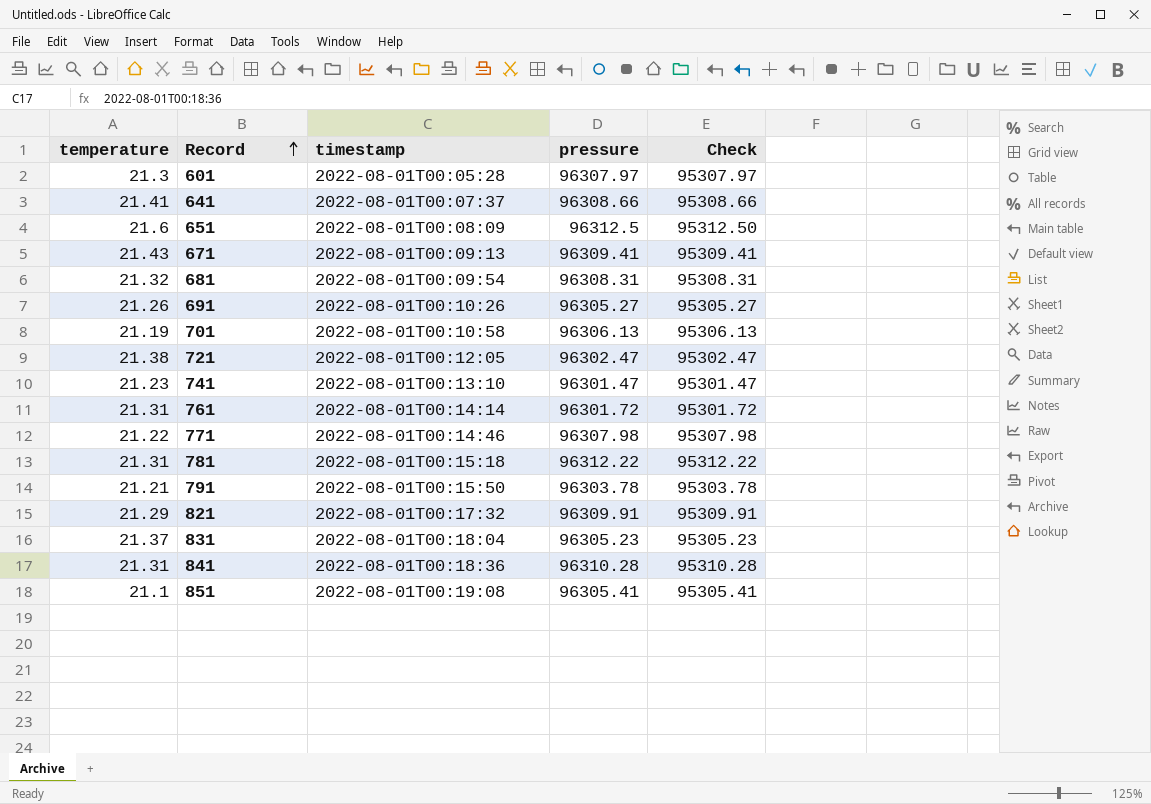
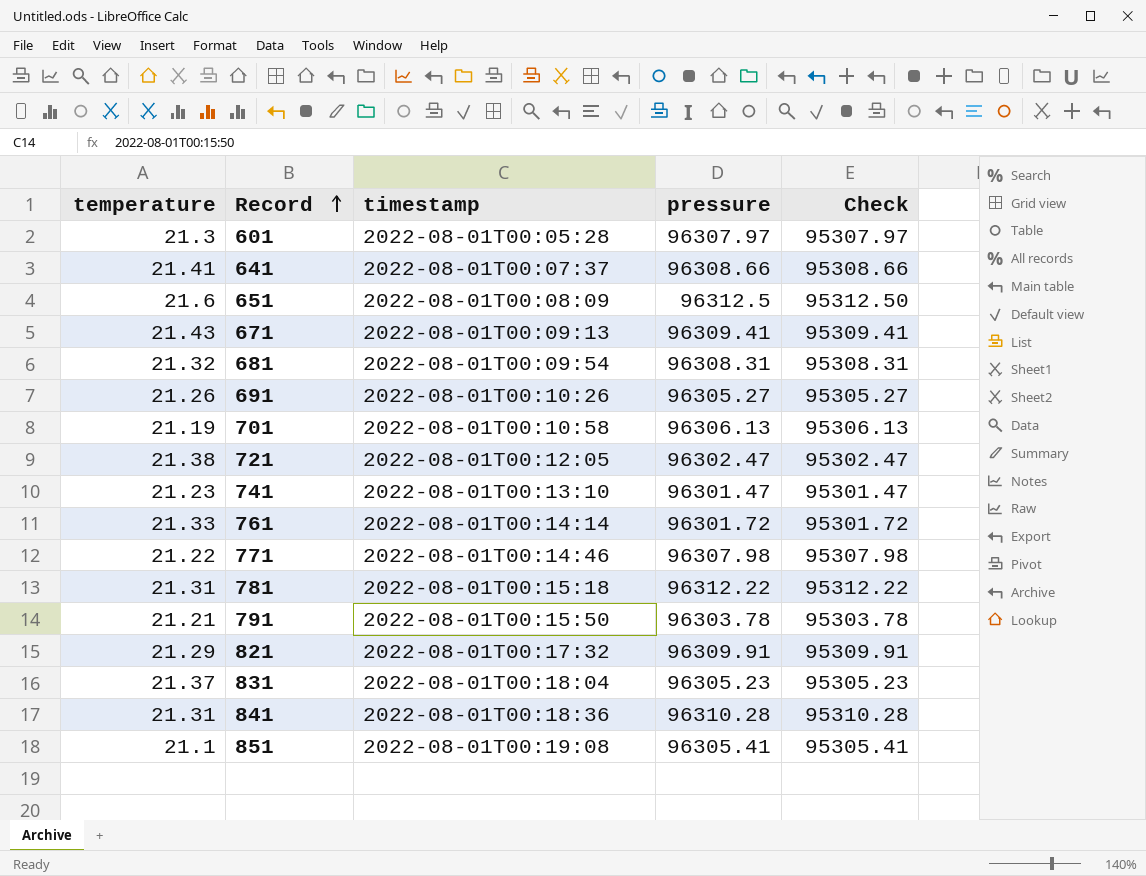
761 | temperature: 21.31 -> 21.33

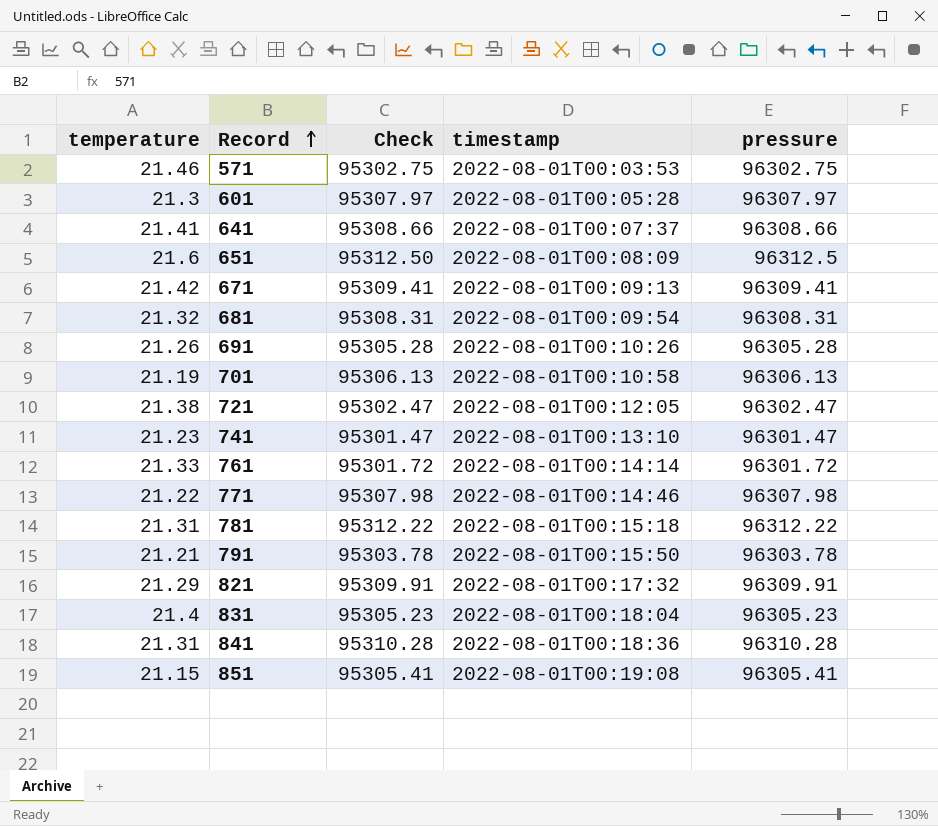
column Check | position: 5 -> 3
row 571: none -> 21.46 | 95302.75 | 2022-08-01T00:03:53 | 96302.75
671 | temperature: 21.43 -> 21.42
691 | Check: 95305.27 -> 95305.28
691 | pressure: 96305.27 -> 96305.28
831 | temperature: 21.37 -> 21.4
851 | temperature: 21.1 -> 21.15

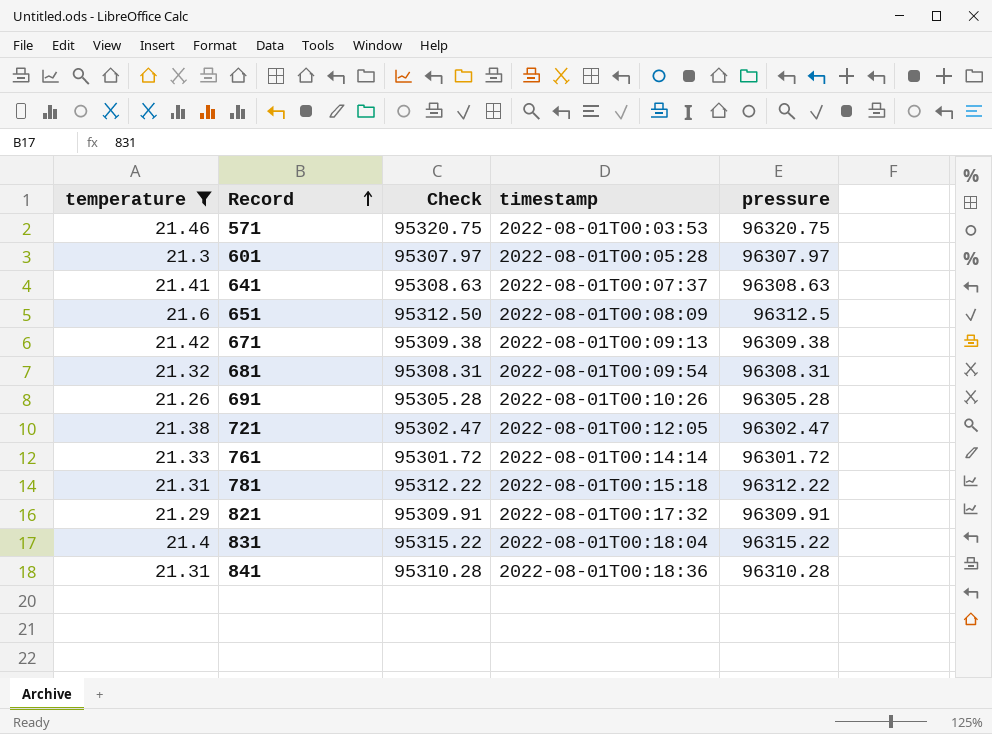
filter: none -> temperature >= 21.26
571 | Check: 95302.75 -> 95320.75
571 | pressure: 96302.75 -> 96320.75
641 | Check: 95308.66 -> 95308.63
641 | pressure: 96308.66 -> 96308.63
671 | Check: 95309.41 -> 95309.38
671 | pressure: 96309.41 -> 96309.38
831 | Check: 95305.23 -> 95315.22
831 | pressure: 96305.23 -> 96315.22

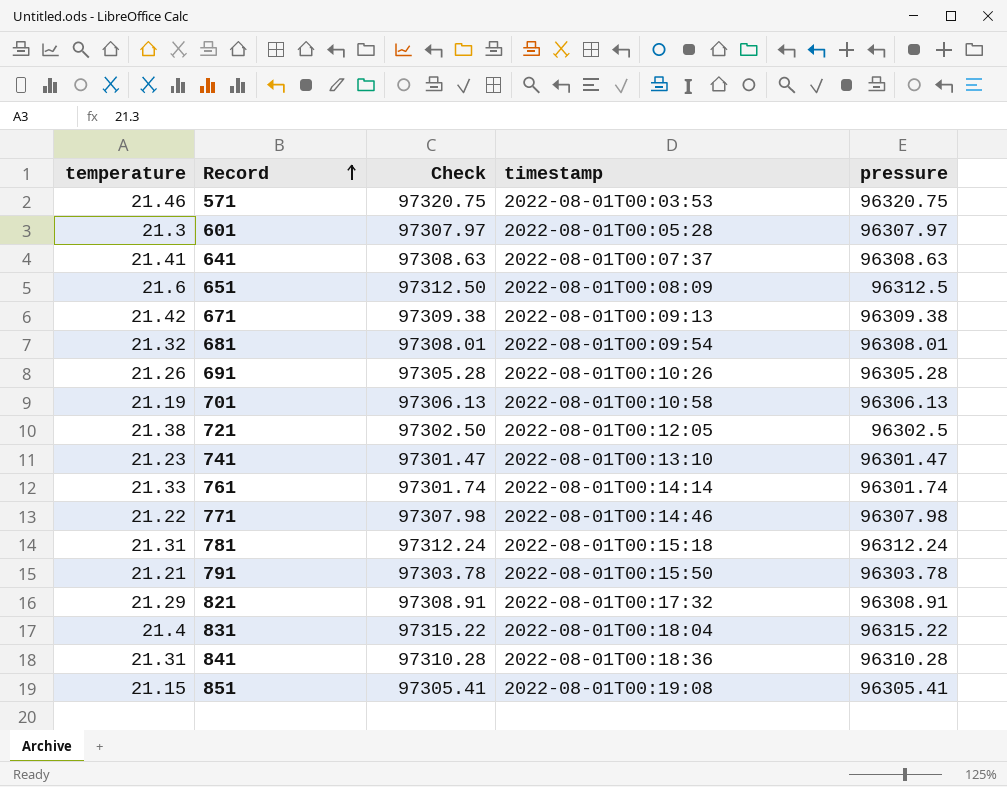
filter: temperature >= 21.26 -> none
column Check | formula: [pressure] - 1000 -> [pressure] + 1000
681 | pressure: 96308.31 -> 96308.01
721 | pressure: 96302.47 -> 96302.5
761 | pressure: 96301.72 -> 96301.74
781 | pressure: 96312.22 -> 96312.24
821 | pressure: 96309.91 -> 96308.91

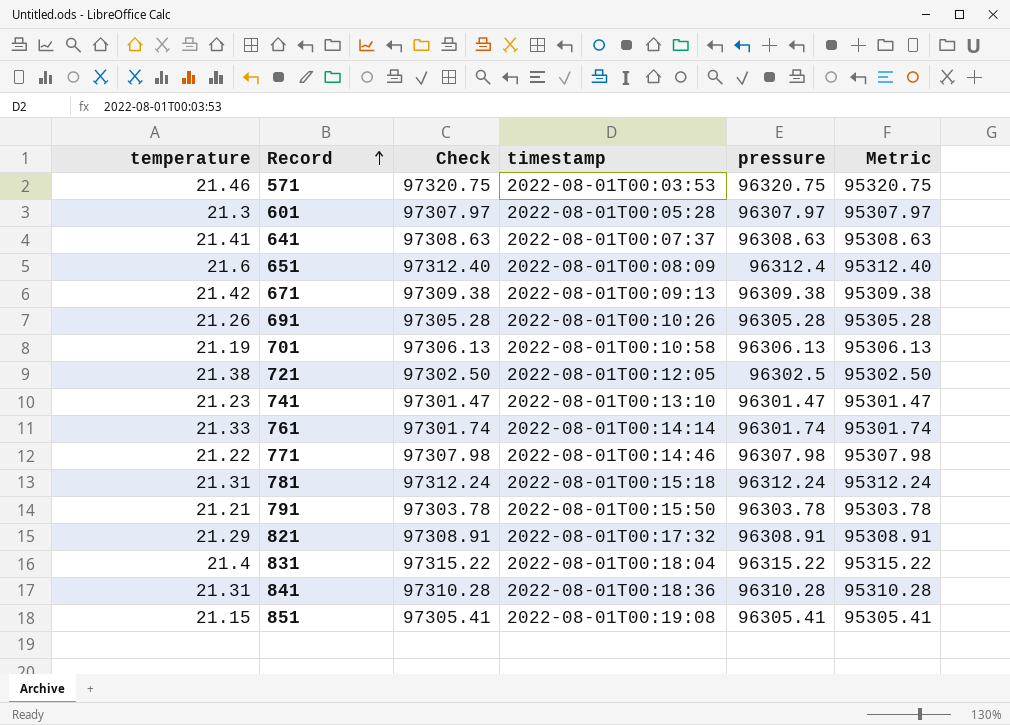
column Metric | formula: none -> [pressure] - 1000
row 681: 21.32 | 97308.01 | 2022-08-01T00:09:54 | 96308.01 -> none
651 | Check: 97312.50 -> 97312.40
651 | pressure: 96312.5 -> 96312.4

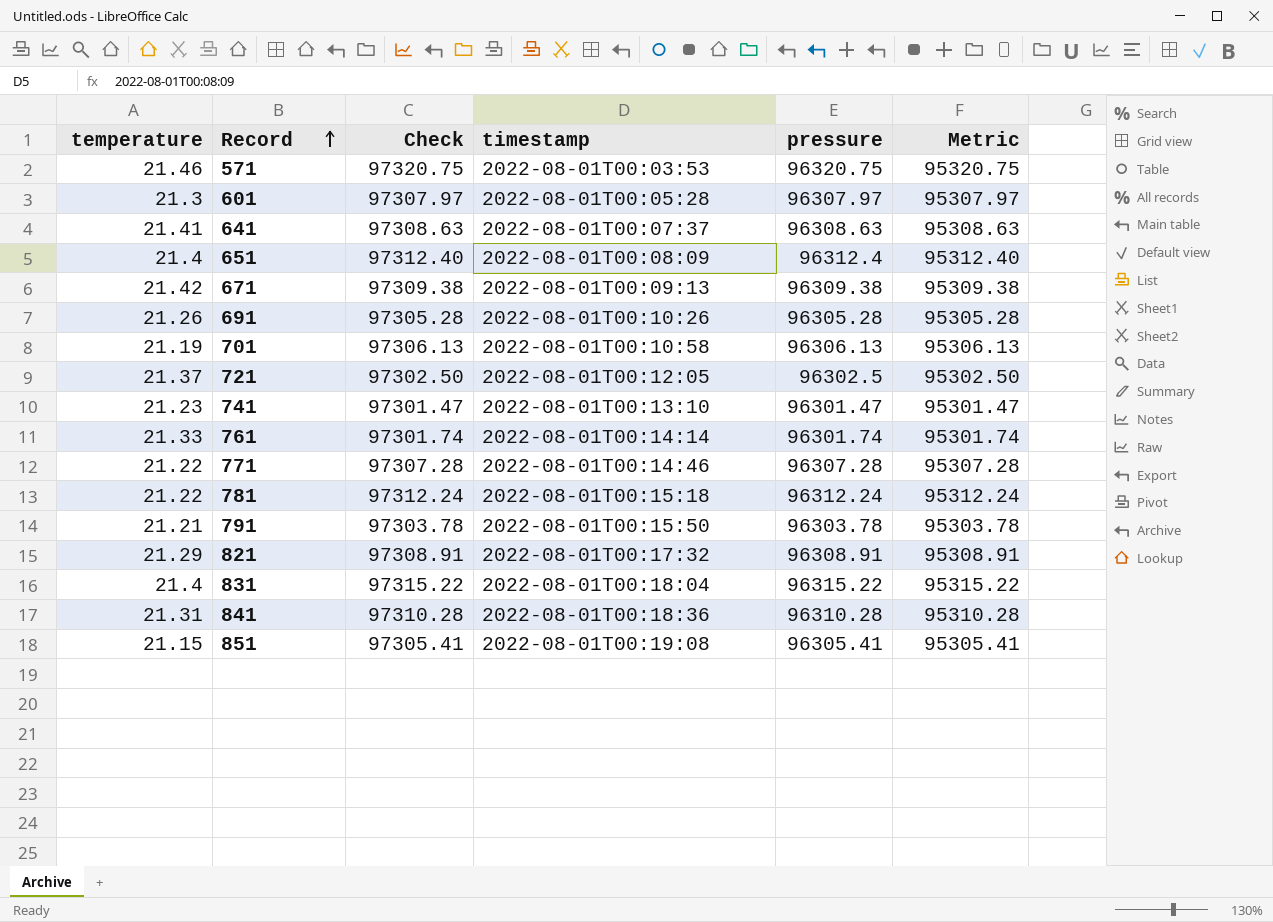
651 | temperature: 21.6 -> 21.4
721 | temperature: 21.38 -> 21.37
771 | Check: 97307.98 -> 97307.28
771 | pressure: 96307.98 -> 96307.28
771 | Metric: 95307.98 -> 95307.28
781 | temperature: 21.31 -> 21.22

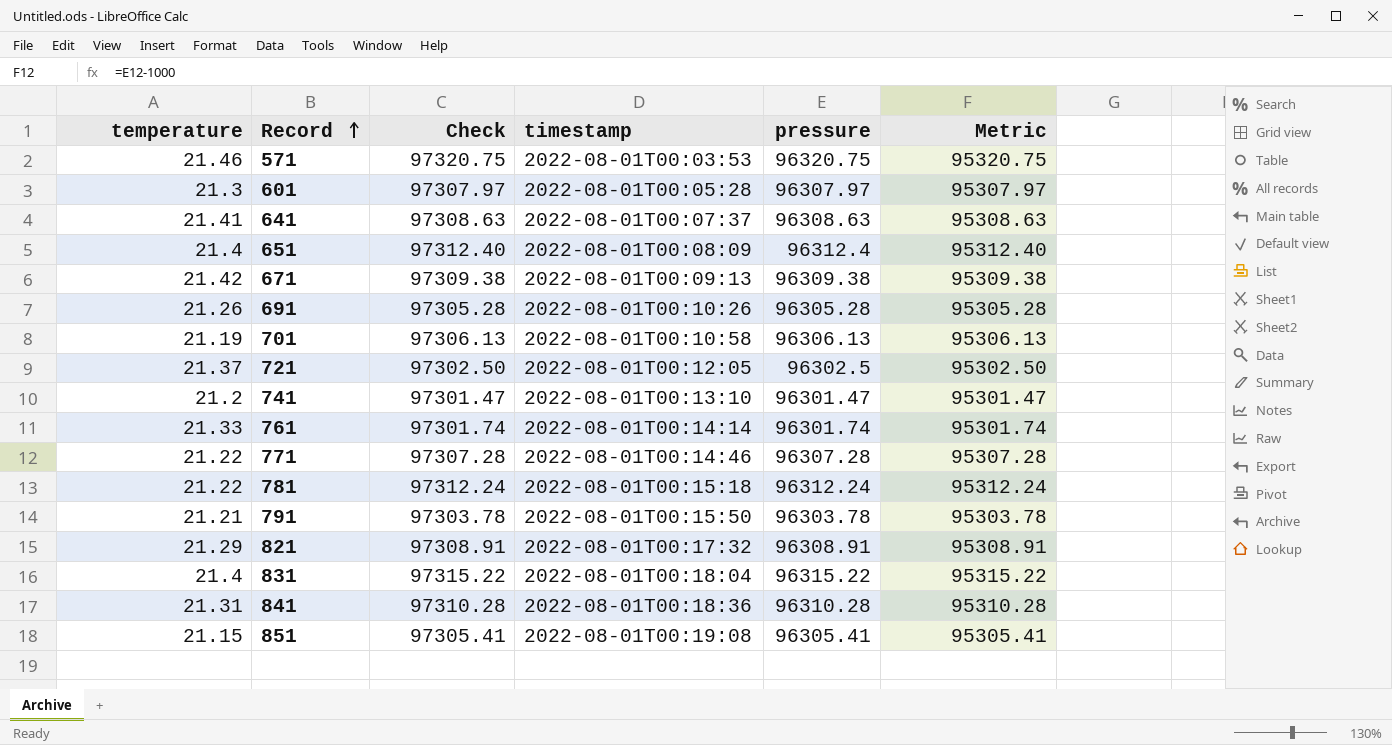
741 | temperature: 21.23 -> 21.2

